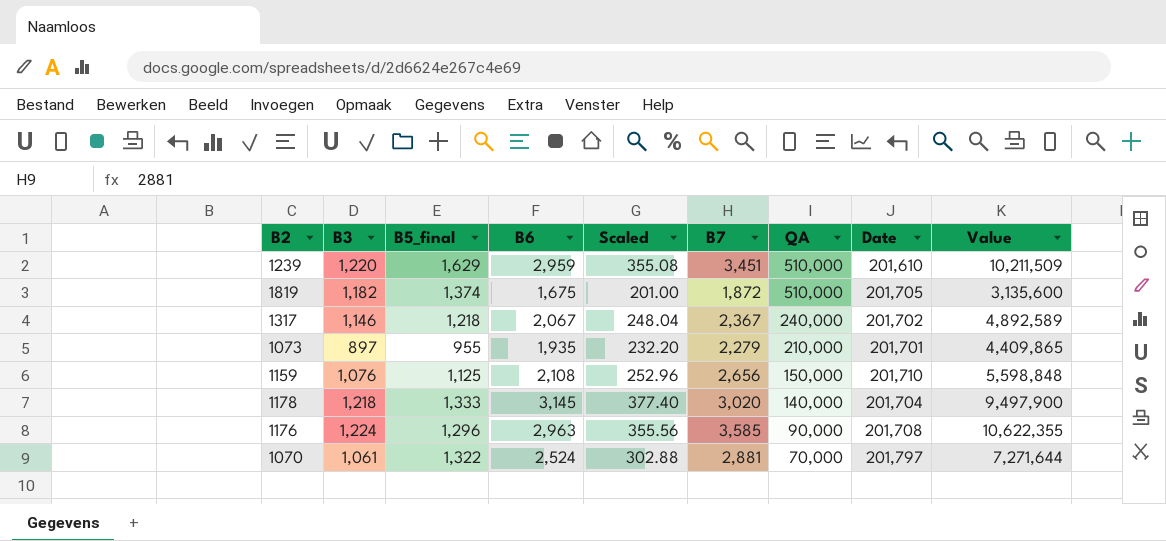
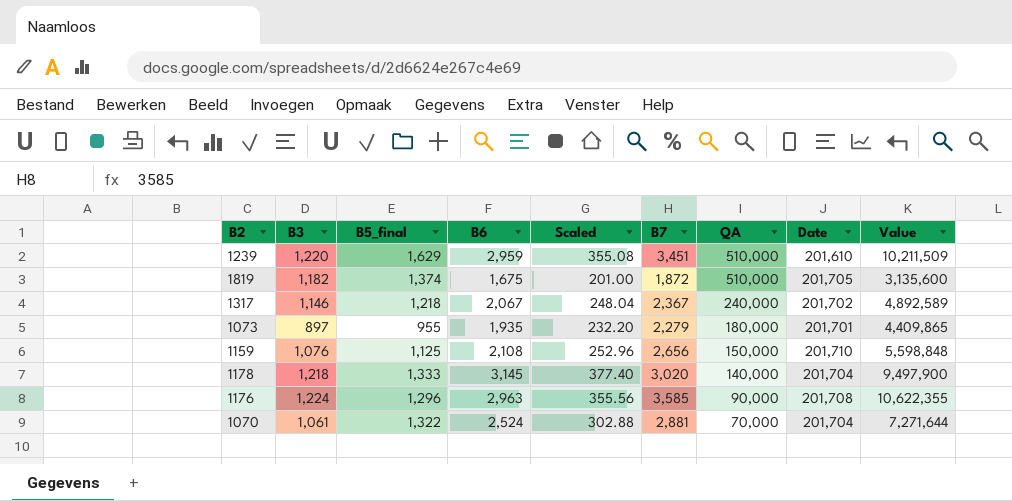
1073 | QA: 210,000 -> 180,000
1070 | Date: 201,797 -> 201,704

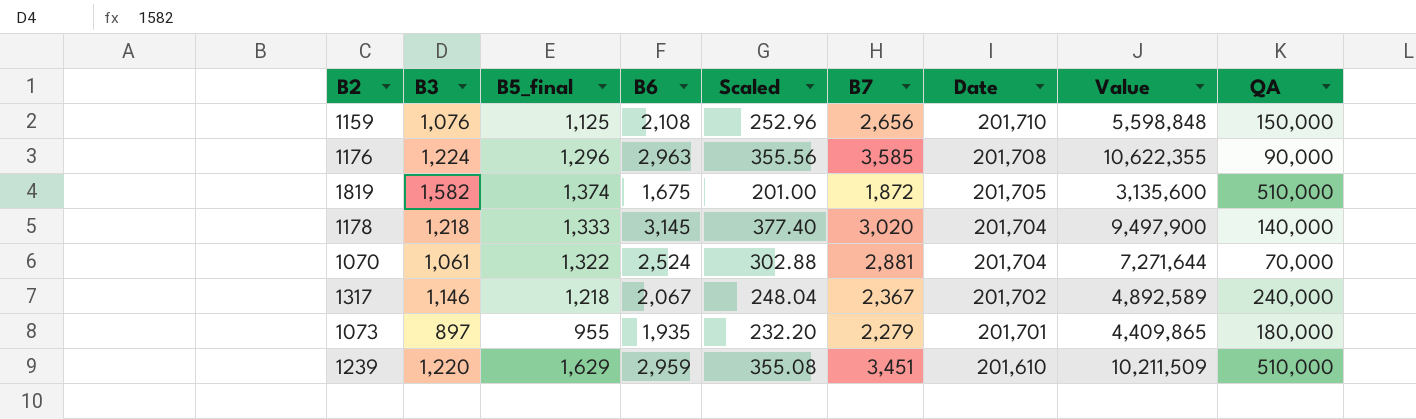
row order: QA descending -> Date descending
column QA | position: 7 -> 9
1819 | B3: 1,182 -> 1,582

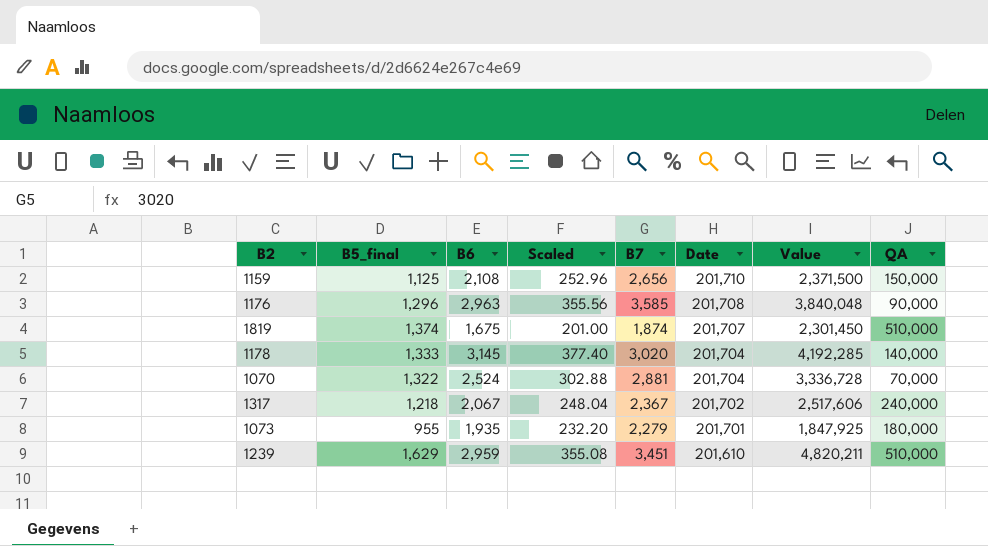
column B3 | position: 2 -> none
column Value | formula: [B6] * [B7] -> [B5_final] * [B6]
1819 | B7: 1,872 -> 1,874
1819 | Date: 201,705 -> 201,707

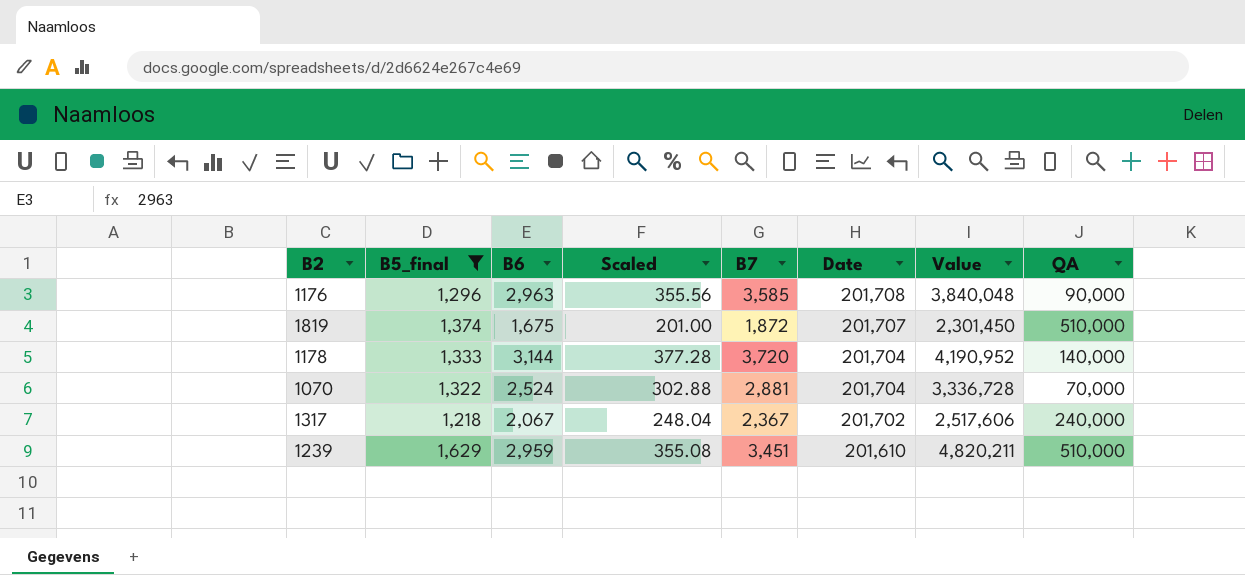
filter: none -> B5_final >= 1,218
1819 | B7: 1,874 -> 1,872
1178 | B6: 3,145 -> 3,144
1178 | Scaled: 377.40 -> 377.28
1178 | B7: 3,020 -> 3,720
1178 | Value: 4,192,285 -> 4,190,952

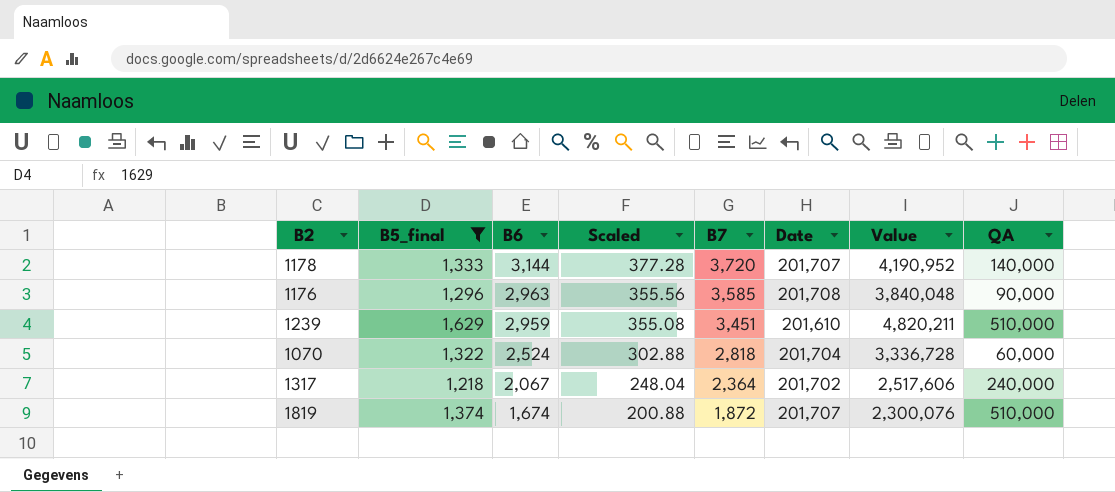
row order: Date descending -> B6 descending
1178 | Date: 201,704 -> 201,707
1070 | B7: 2,881 -> 2,818
1070 | QA: 70,000 -> 60,000
1317 | B7: 2,367 -> 2,364
1819 | B6: 1,675 -> 1,674
1819 | Scaled: 201.00 -> 200.88
1819 | Value: 2,301,450 -> 2,300,076

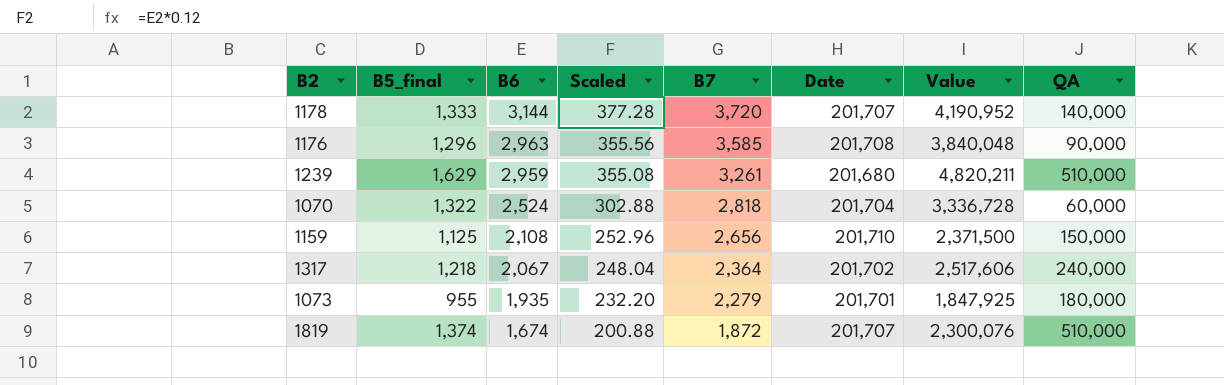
filter: B5_final >= 1,218 -> none
1239 | B7: 3,451 -> 3,261
1239 | Date: 201,610 -> 201,680

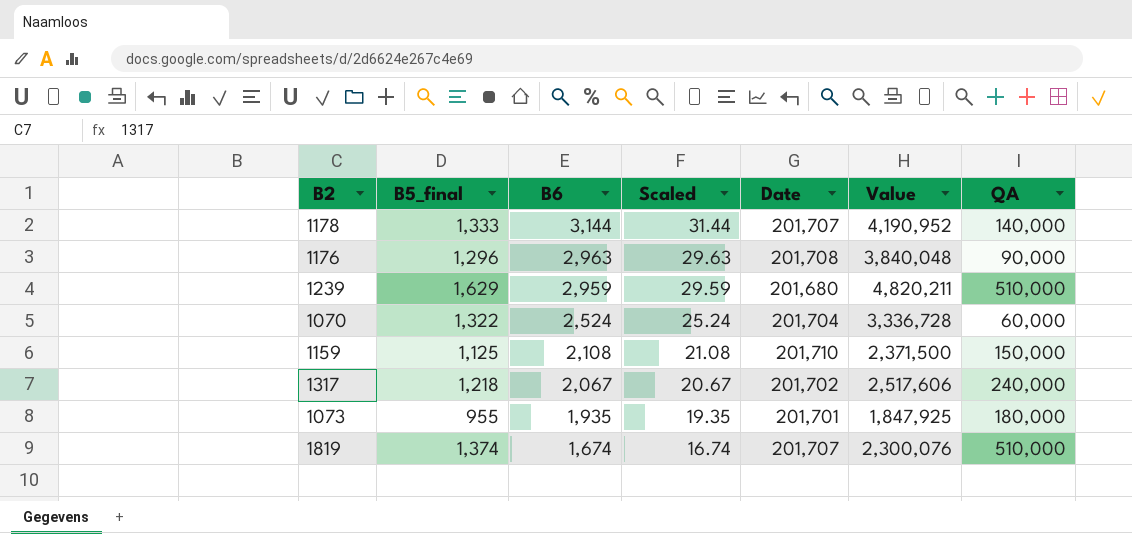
column B7 | position: 5 -> none
column Scaled | formula: [B6] * 0.12 -> [B6] * 0.01

